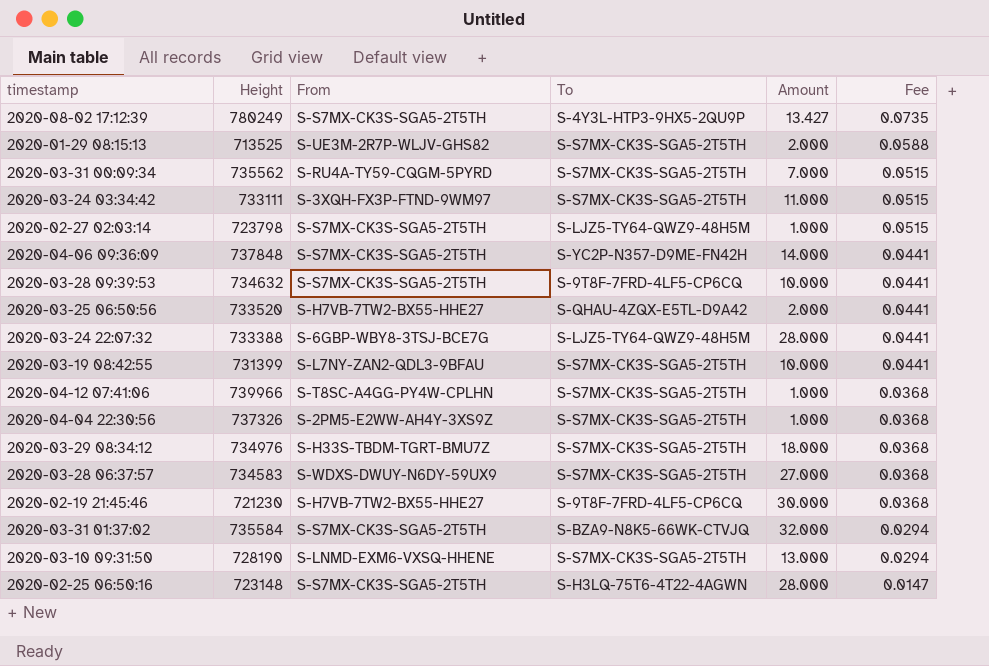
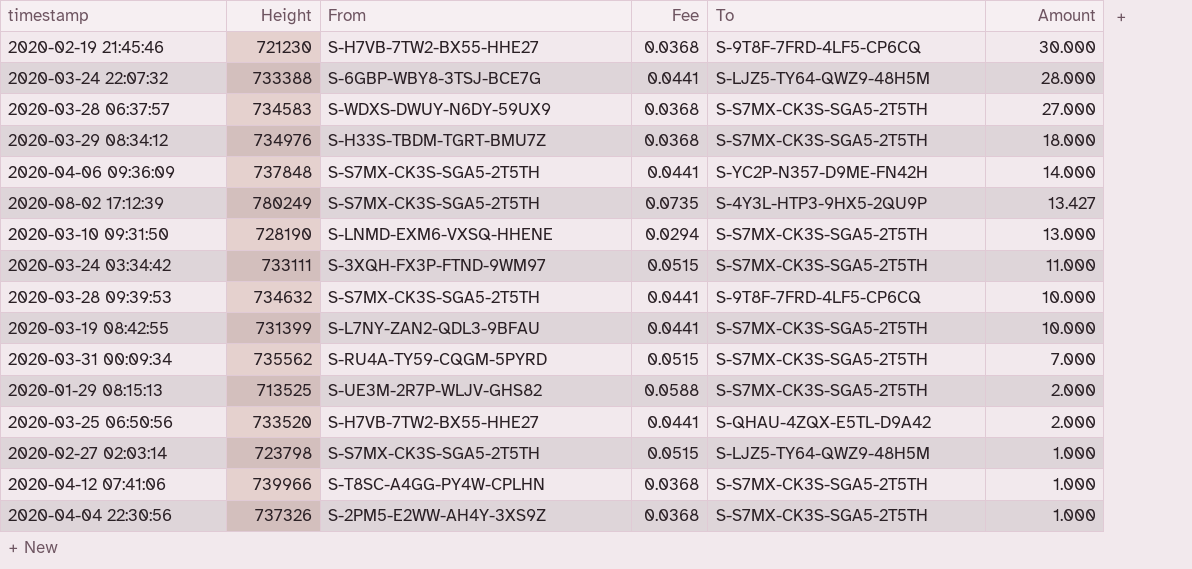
row order: Fee descending -> Amount descending
column Fee | position: 6 -> 4
row 2020-03-31 01:37:02: 735584 | S-S7MX-CK3S-SGA5-2T5TH | S-BZA9-N8K5-66WK-CTVJQ | 32.000 | 0.0294 -> none
row 2020-02-25 06:50:16: 723148 | S-S7MX-CK3S-SGA5-2T5TH | S-H3LQ-75T6-4T22-4AGWN | 28.000 | 0.0147 -> none

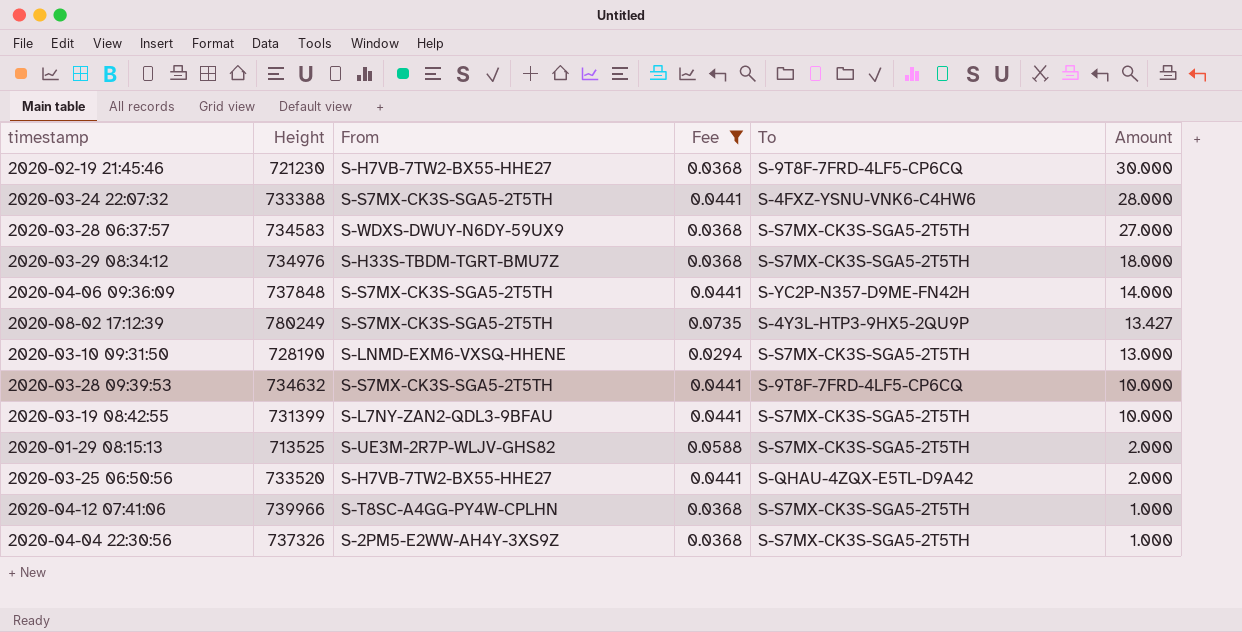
filter: none -> Fee != 0.0515
2020-03-24 22:07:32 | From: S-6GBP-WBY8-3TSJ-BCE7G -> S-S7MX-CK3S-SGA5-2T5TH
2020-03-24 22:07:32 | To: S-LJZ5-TY64-QWZ9-48H5M -> S-4FXZ-YSNU-VNK6-C4HW6

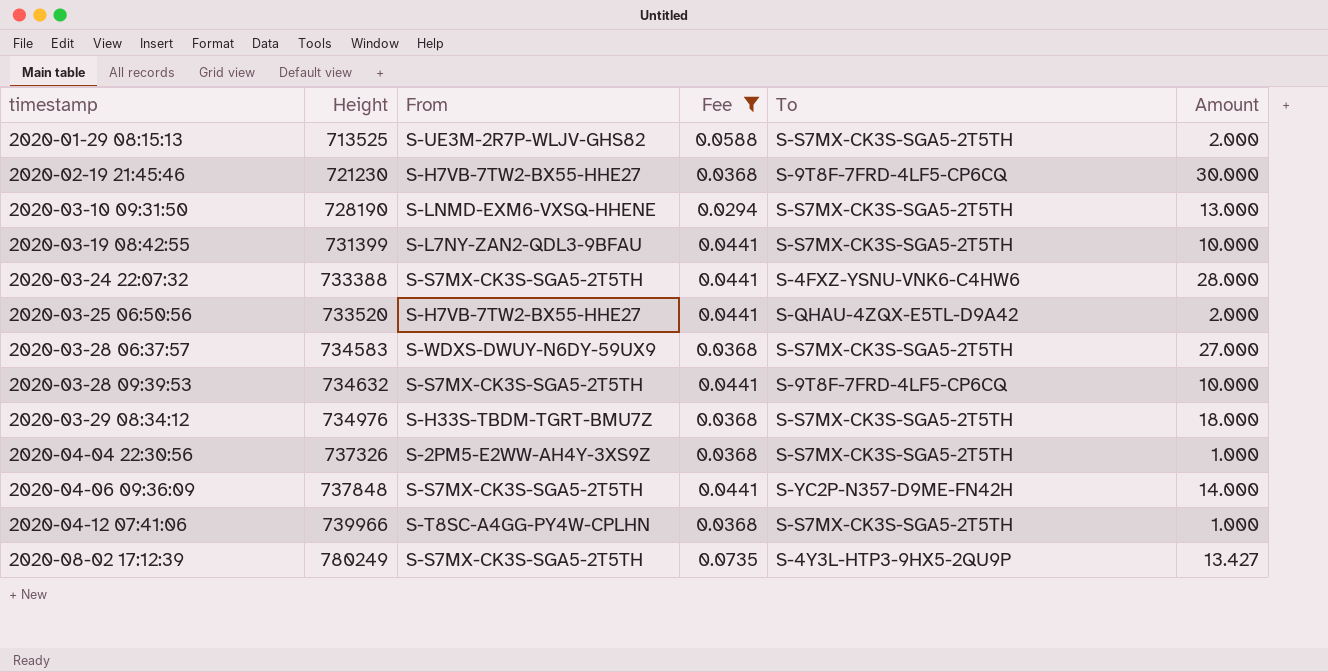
row order: Amount descending -> timestamp ascending

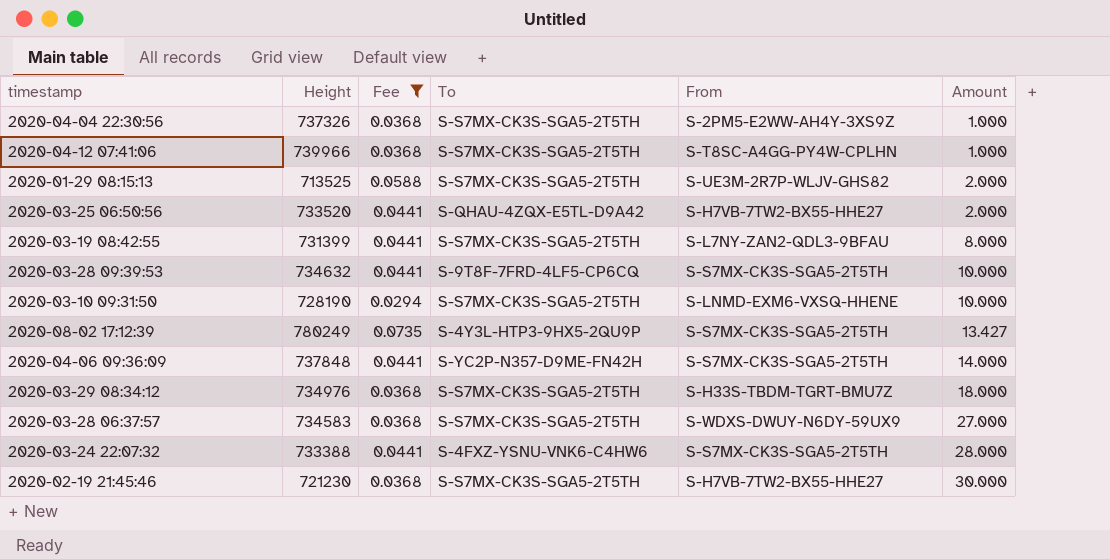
row order: timestamp ascending -> Amount ascending
column From | position: 3 -> 5
2020-03-19 08:42:55 | Amount: 10.000 -> 8.000
2020-03-10 09:31:50 | Amount: 13.000 -> 10.000
2020-02-19 21:45:46 | To: S-9T8F-7FRD-4LF5-CP6CQ -> S-S7MX-CK3S-SGA5-2T5TH

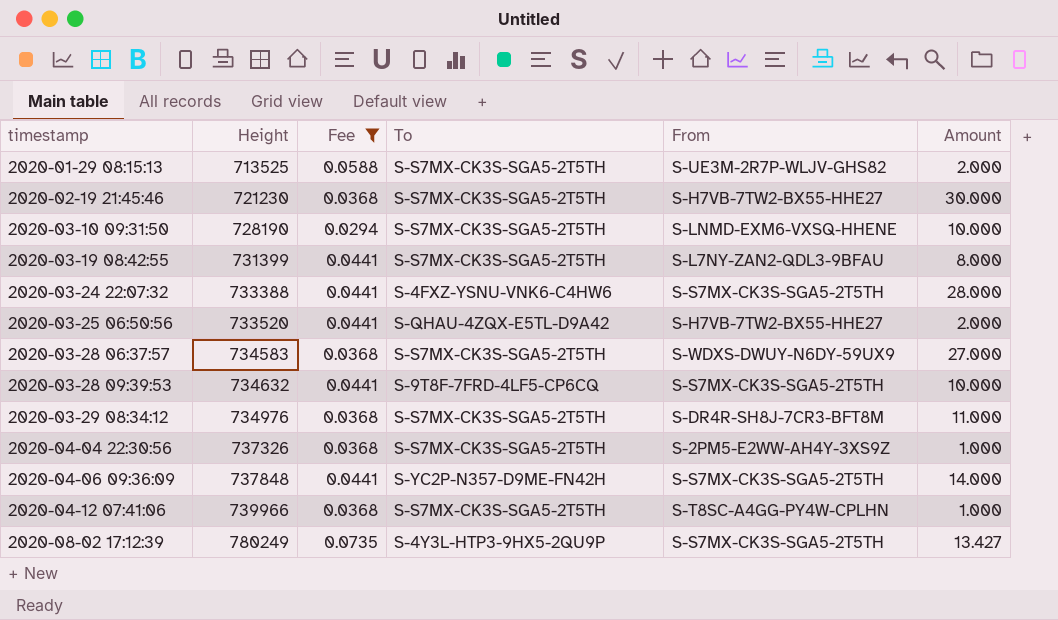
row order: Amount ascending -> timestamp ascending
2020-03-29 08:34:12 | From: S-H33S-TBDM-TGRT-BMU7Z -> S-DR4R-SH8J-7CR3-BFT8M
2020-03-29 08:34:12 | Amount: 18.000 -> 11.000

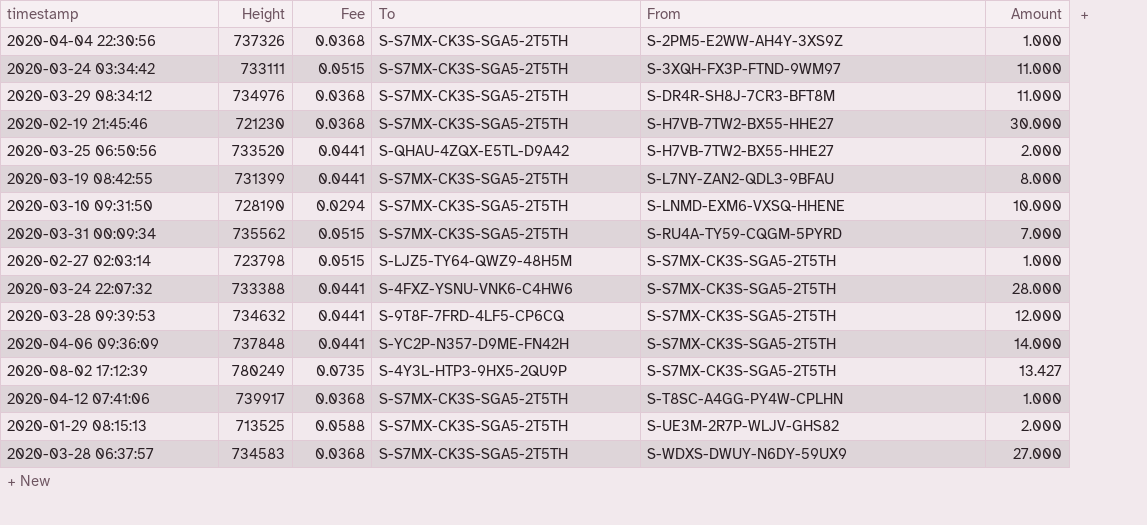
filter: Fee != 0.0515 -> none
row order: timestamp ascending -> From ascending
2020-03-28 09:39:53 | Amount: 10.000 -> 12.000
2020-04-12 07:41:06 | Height: 739966 -> 739917

